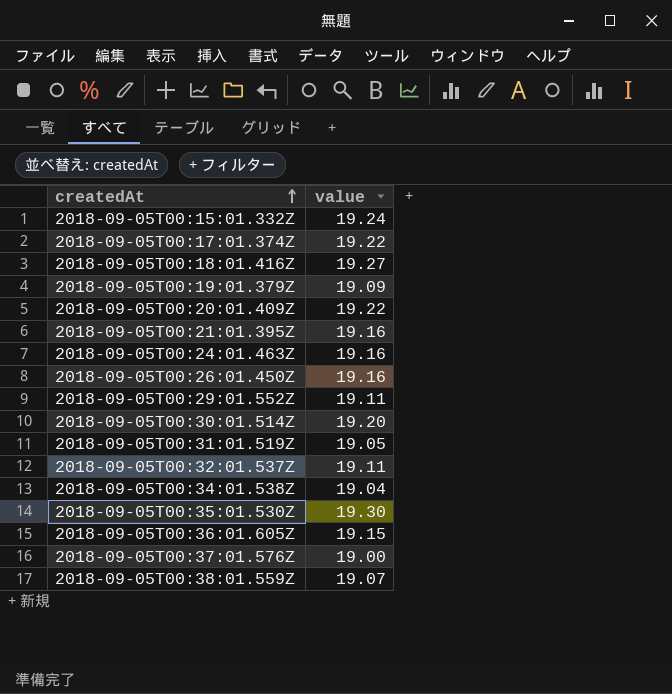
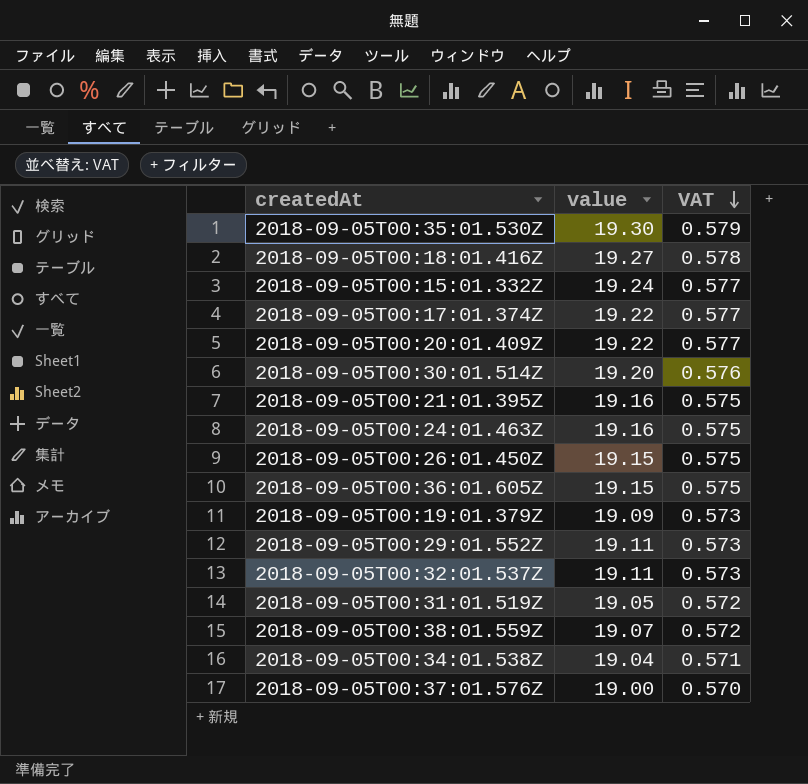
row order: createdAt ascending -> VAT descending
column VAT | formula: none -> [value] * 0.03
2018-09-05T00:26:01.450Z | value: 19.16 -> 19.15

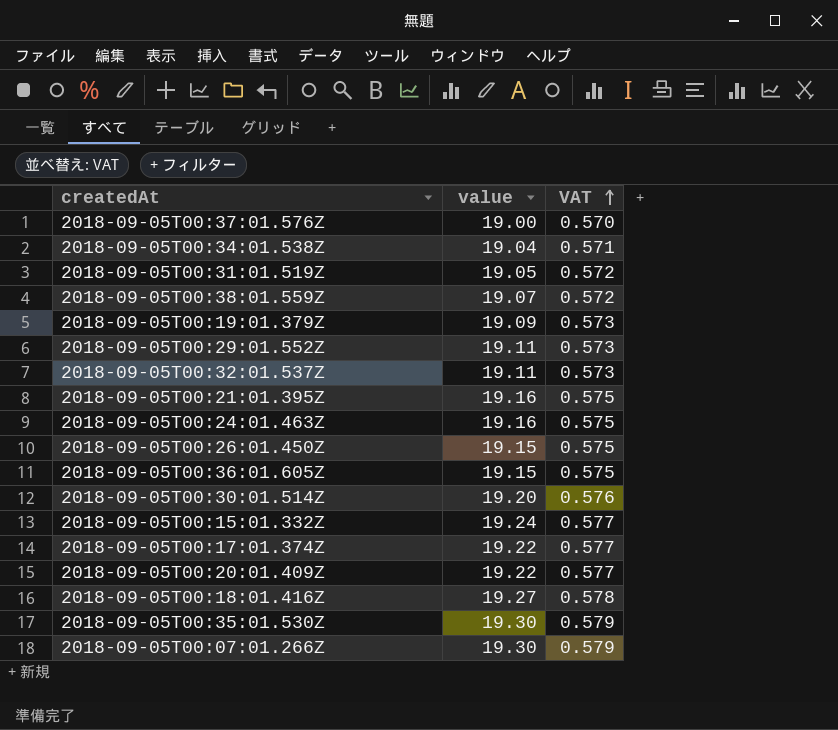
row order: VAT descending -> VAT ascending
row 2018-09-05T00:07:01.266Z: none -> 19.30 | 0.579

